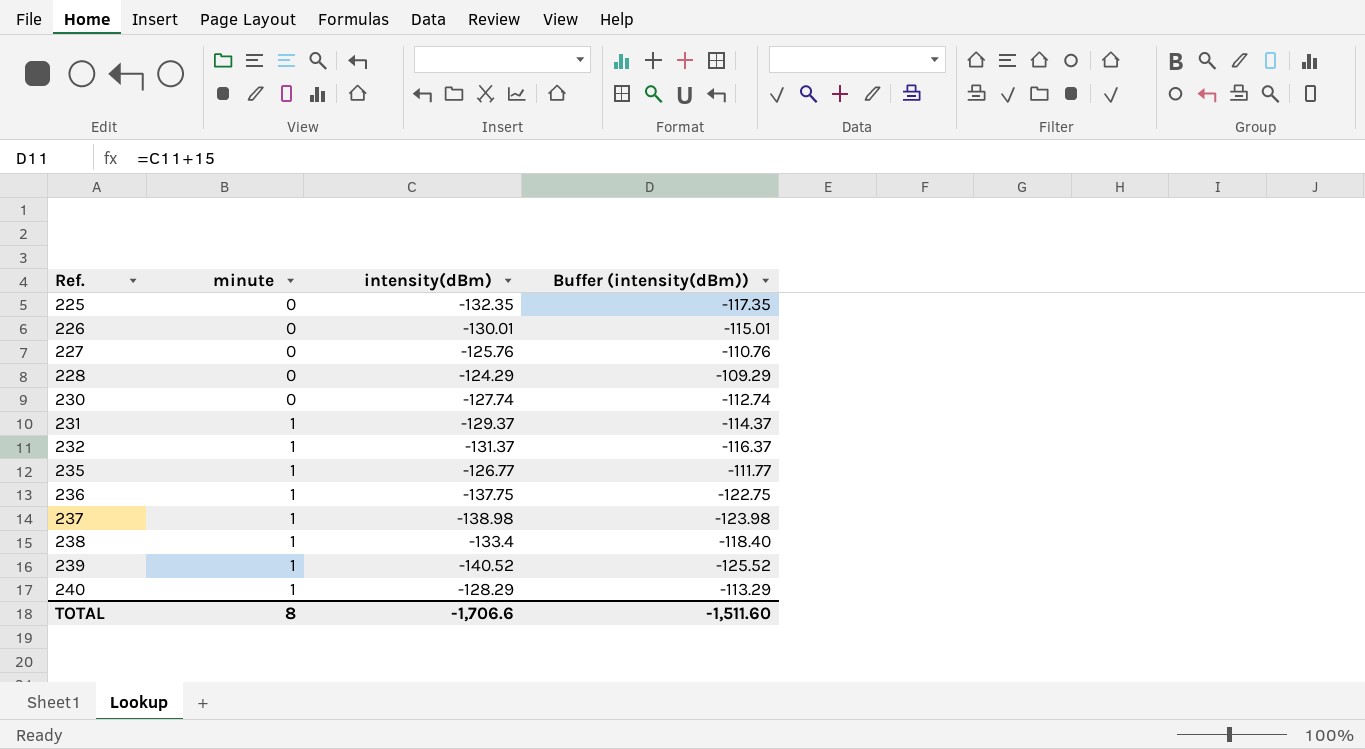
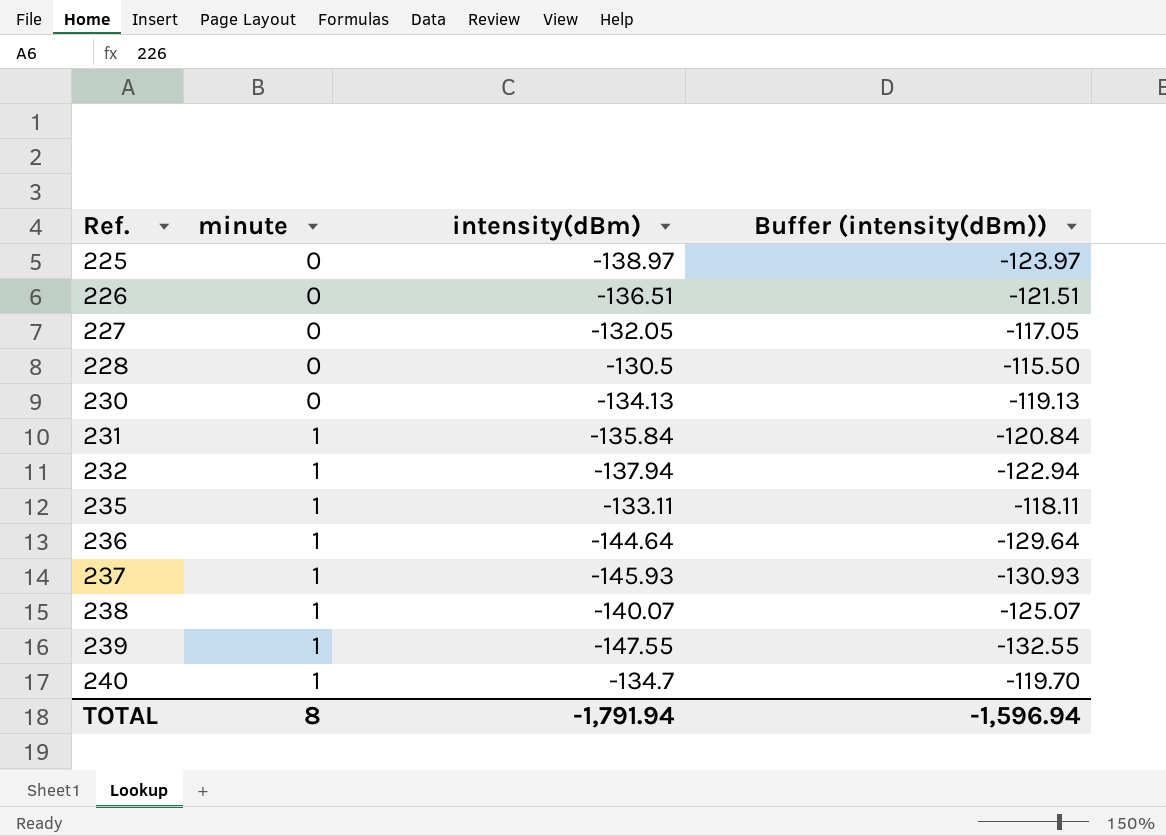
225 | intensity(dBm): -132.35 -> -138.97
225 | Buffer (intensity(dBm)): -117.35 -> -123.97
226 | intensity(dBm): -130.01 -> -136.51
226 | Buffer (intensity(dBm)): -115.01 -> -121.51
227 | intensity(dBm): -125.76 -> -132.05
227 | Buffer (intensity(dBm)): -110.76 -> -117.05
228 | intensity(dBm): -124.29 -> -130.5
228 | Buffer (intensity(dBm)): -109.29 -> -115.50
230 | intensity(dBm): -127.74 -> -134.13
230 | Buffer (intensity(dBm)): -112.74 -> -119.13
231 | intensity(dBm): -129.37 -> -135.84
231 | Buffer (intensity(dBm)): -114.37 -> -120.84
232 | intensity(dBm): -131.37 -> -137.94
232 | Buffer (intensity(dBm)): -116.37 -> -122.94
235 | intensity(dBm): -126.77 -> -133.11
235 | Buffer (intensity(dBm)): -111.77 -> -118.11
236 | intensity(dBm): -137.75 -> -144.64
236 | Buffer (intensity(dBm)): -122.75 -> -129.64
237 | intensity(dBm): -138.98 -> -145.93
237 | Buffer (intensity(dBm)): -123.98 -> -130.93
238 | intensity(dBm): -133.4 -> -140.07
238 | Buffer (intensity(dBm)): -118.40 -> -125.07
239 | intensity(dBm): -140.52 -> -147.55
239 | Buffer (intensity(dBm)): -125.52 -> -132.55
240 | intensity(dBm): -128.29 -> -134.7
240 | Buffer (intensity(dBm)): -113.29 -> -119.70
TOTAL | intensity(dBm): -1,706.6 -> -1,791.94
TOTAL | Buffer (intensity(dBm)): -1,511.60 -> -1,596.94

